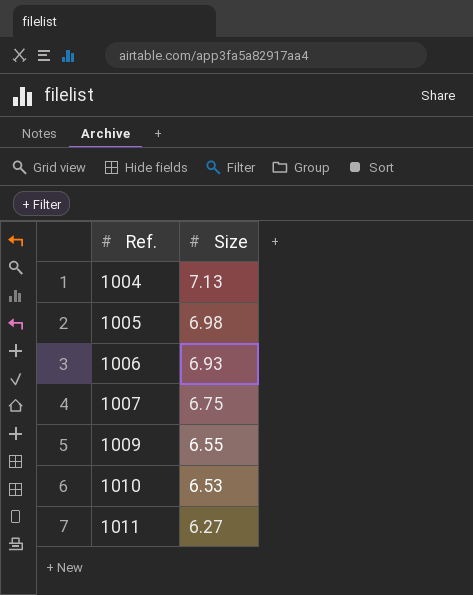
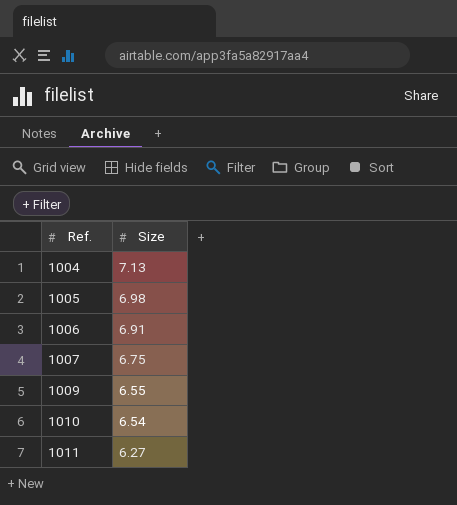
1006 | Size: 6.93 -> 6.91
1010 | Size: 6.53 -> 6.54

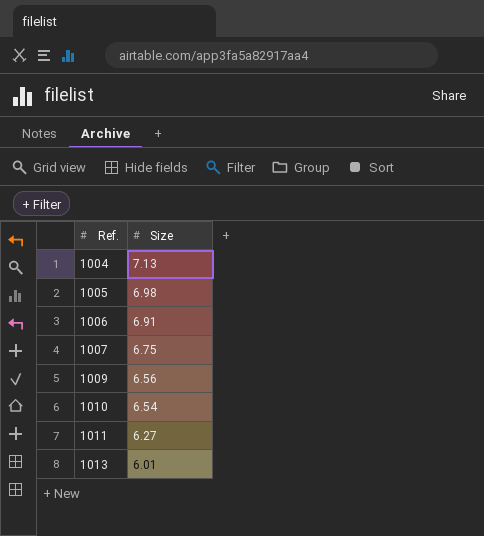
1009 | Size: 6.55 -> 6.56
row 1013: none -> 6.01

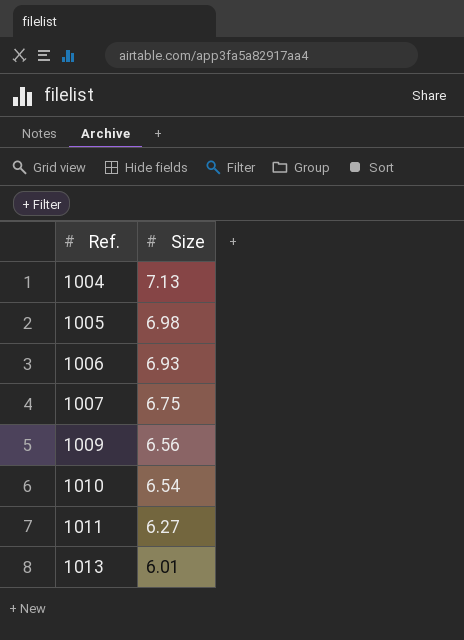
1006 | Size: 6.91 -> 6.93

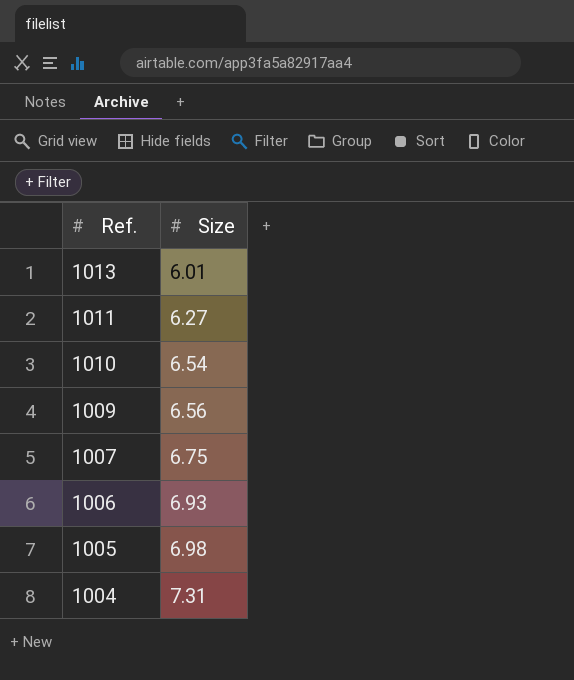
row order: Ref. ascending -> Ref. descending
1004 | Size: 7.13 -> 7.31

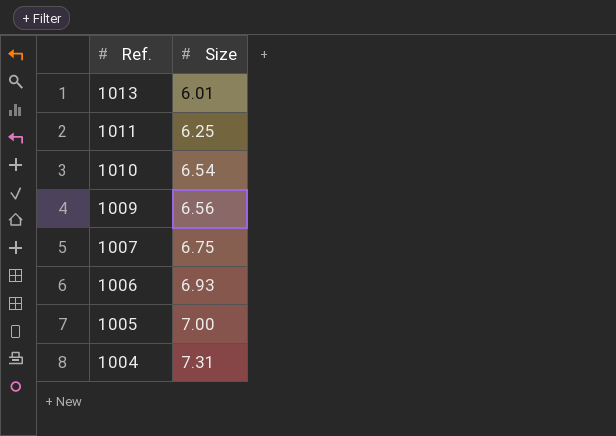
1011 | Size: 6.27 -> 6.25
1005 | Size: 6.98 -> 7.00

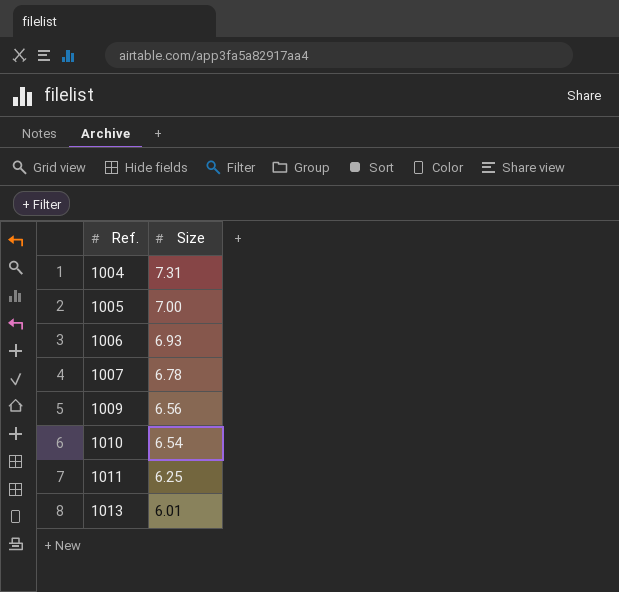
row order: Ref. descending -> Ref. ascending
1007 | Size: 6.75 -> 6.78

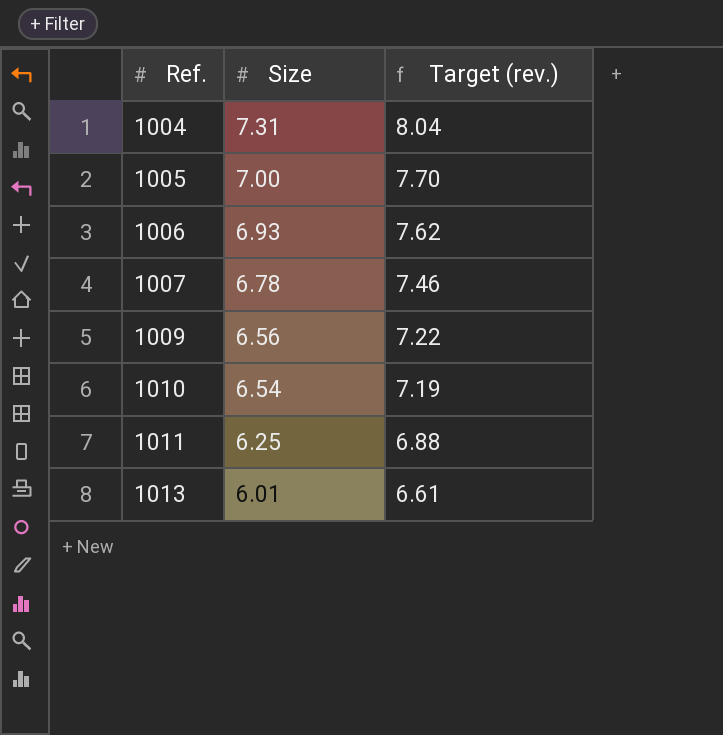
column Target (rev.) | formula: none -> [Size] * 1.1

